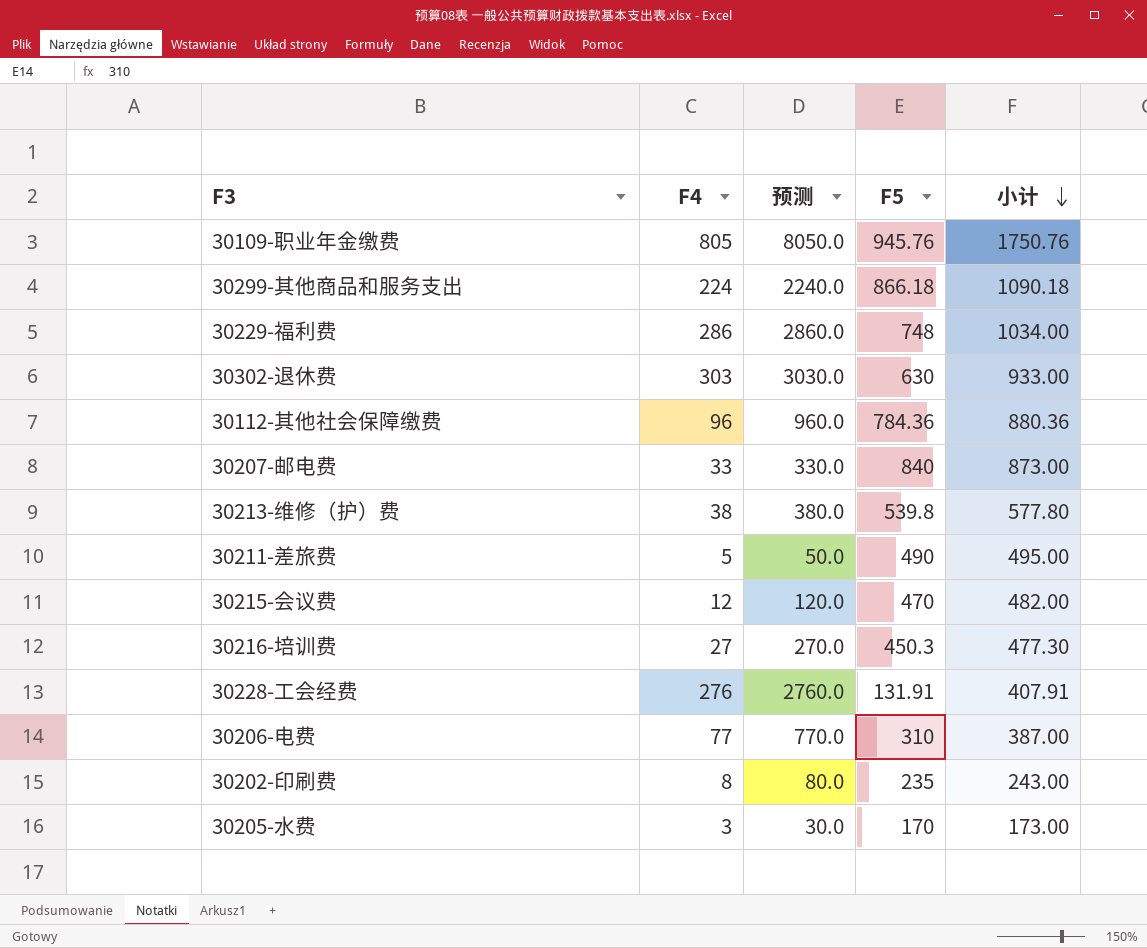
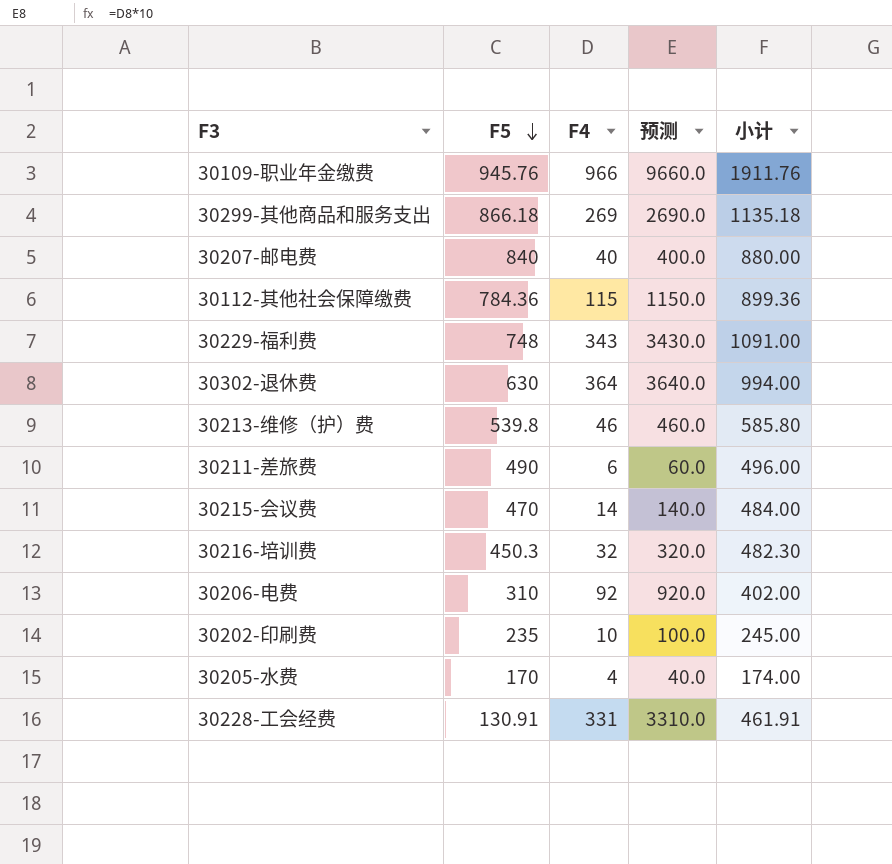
row order: 小计 descending -> F5 descending
column F5 | position: 4 -> 2
30109-职业年金缴费 | F4: 805 -> 966
30109-职业年金缴费 | 预测: 8050.0 -> 9660.0
30109-职业年金缴费 | 小计: 1750.76 -> 1911.76
30299-其他商品和服务支出 | F4: 224 -> 269
30299-其他商品和服务支出 | 预测: 2240.0 -> 2690.0
30299-其他商品和服务支出 | 小计: 1090.18 -> 1135.18
30207-邮电费 | F4: 33 -> 40
30207-邮电费 | 预测: 330.0 -> 400.0
30207-邮电费 | 小计: 873.00 -> 880.00
30112-其他社会保障缴费 | F4: 96 -> 115
30112-其他社会保障缴费 | 预测: 960.0 -> 1150.0
30112-其他社会保障缴费 | 小计: 880.36 -> 899.36
30229-福利费 | F4: 286 -> 343
30229-福利费 | 预测: 2860.0 -> 3430.0
30229-福利费 | 小计: 1034.00 -> 1091.00
30302-退休费 | F4: 303 -> 364
30302-退休费 | 预测: 3030.0 -> 3640.0
30302-退休费 | 小计: 933.00 -> 994.00
30213-维修（护）费 | F4: 38 -> 46
30213-维修（护）费 | 预测: 380.0 -> 460.0
30213-维修（护）费 | 小计: 577.80 -> 585.80
30211-差旅费 | F4: 5 -> 6
30211-差旅费 | 预测: 50.0 -> 60.0
30211-差旅费 | 小计: 495.00 -> 496.00
30215-会议费 | F4: 12 -> 14
30215-会议费 | 预测: 120.0 -> 140.0
30215-会议费 | 小计: 482.00 -> 484.00
30216-培训费 | F4: 27 -> 32
30216-培训费 | 预测: 270.0 -> 320.0
30216-培训费 | 小计: 477.30 -> 482.30
30206-电费 | F4: 77 -> 92
30206-电费 | 预测: 770.0 -> 920.0
30206-电费 | 小计: 387.00 -> 402.00
30202-印刷费 | F4: 8 -> 10
30202-印刷费 | 预测: 80.0 -> 100.0
30202-印刷费 | 小计: 243.00 -> 245.00
30205-水费 | F4: 3 -> 4
30205-水费 | 预测: 30.0 -> 40.0
30205-水费 | 小计: 173.00 -> 174.00
30228-工会经费 | F5: 131.91 -> 130.91
30228-工会经费 | F4: 276 -> 331
30228-工会经费 | 预测: 2760.0 -> 3310.0
30228-工会经费 | 小计: 407.91 -> 461.91

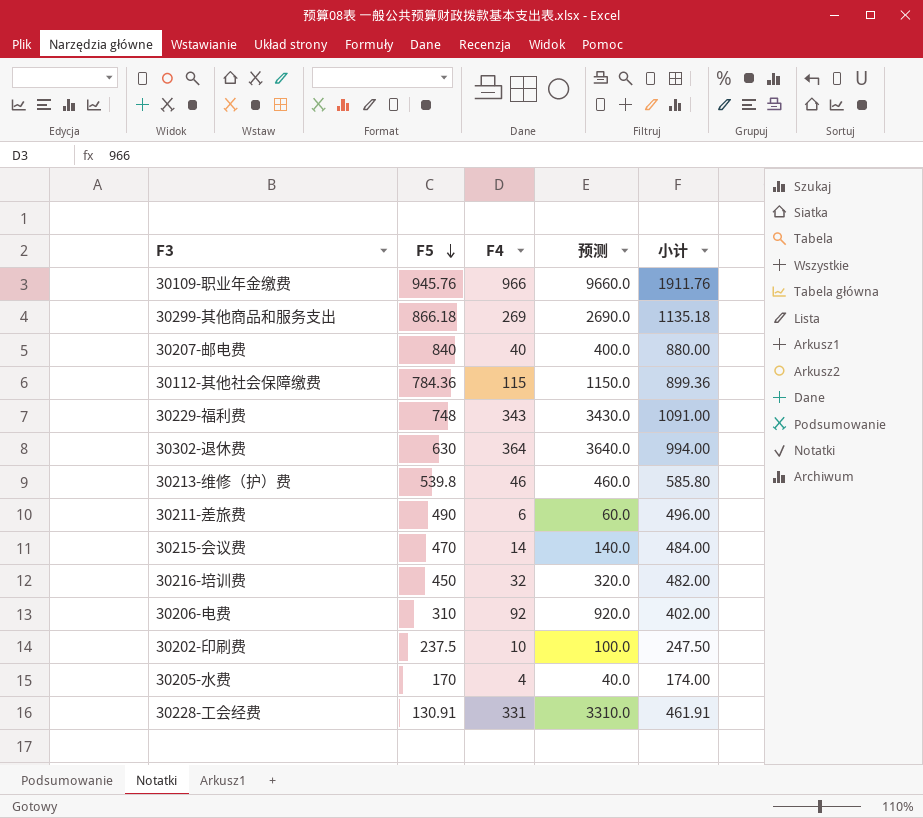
30216-培训费 | F5: 450.3 -> 450
30216-培训费 | 小计: 482.30 -> 482.00
30202-印刷费 | F5: 235 -> 237.5
30202-印刷费 | 小计: 245.00 -> 247.50

